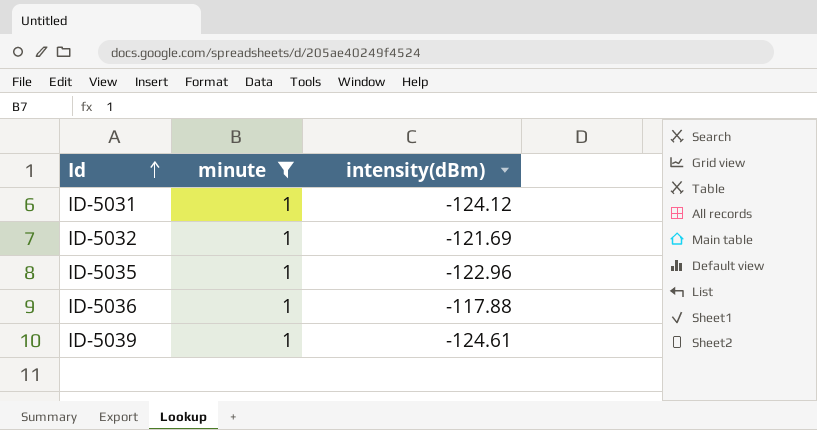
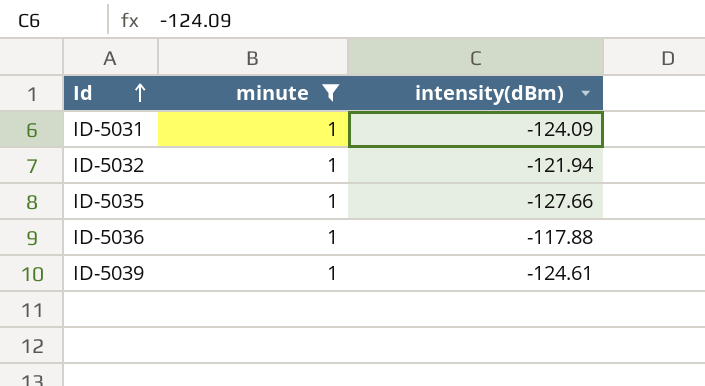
ID-5031 | intensity(dBm): -124.12 -> -124.09
ID-5032 | intensity(dBm): -121.69 -> -121.94
ID-5035 | intensity(dBm): -122.96 -> -127.66

